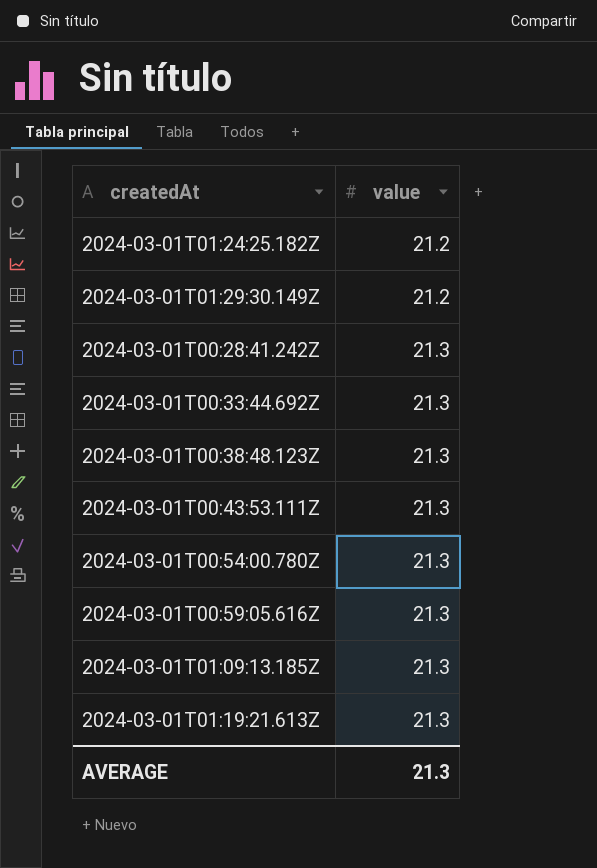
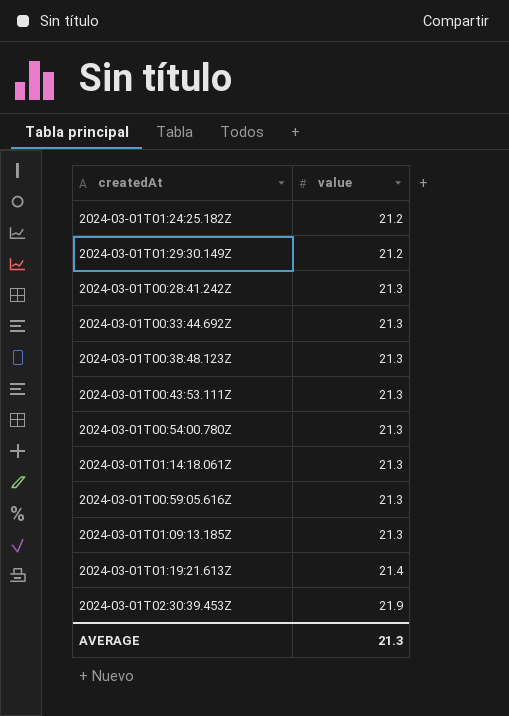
row 2024-03-01T01:14:18.061Z: none -> 21.3
2024-03-01T01:19:21.613Z | value: 21.3 -> 21.4
row 2024-03-01T02:30:39.453Z: none -> 21.9

